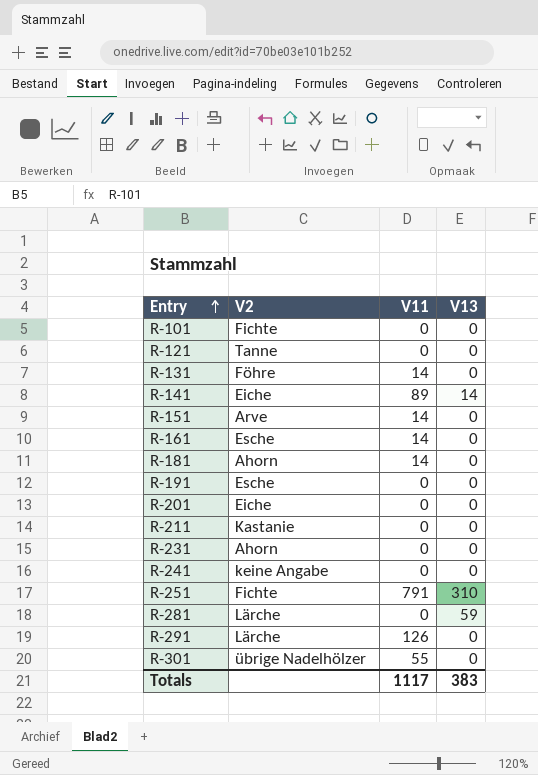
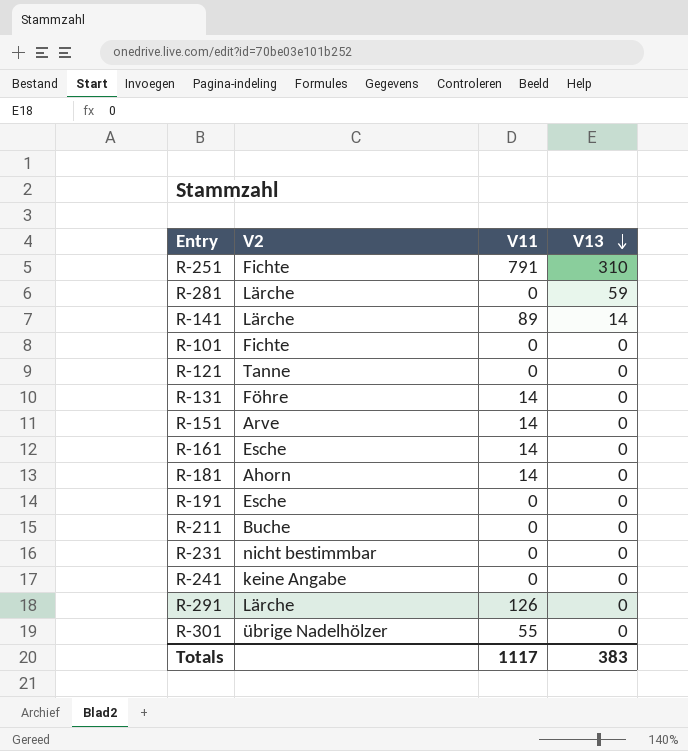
row order: Entry ascending -> V13 descending
row R-201: Eiche | 0 | 0 -> none
R-141 | V2: Eiche -> Lärche
R-211 | V2: Kastanie -> Buche
R-231 | V2: Ahorn -> nicht bestimmbar

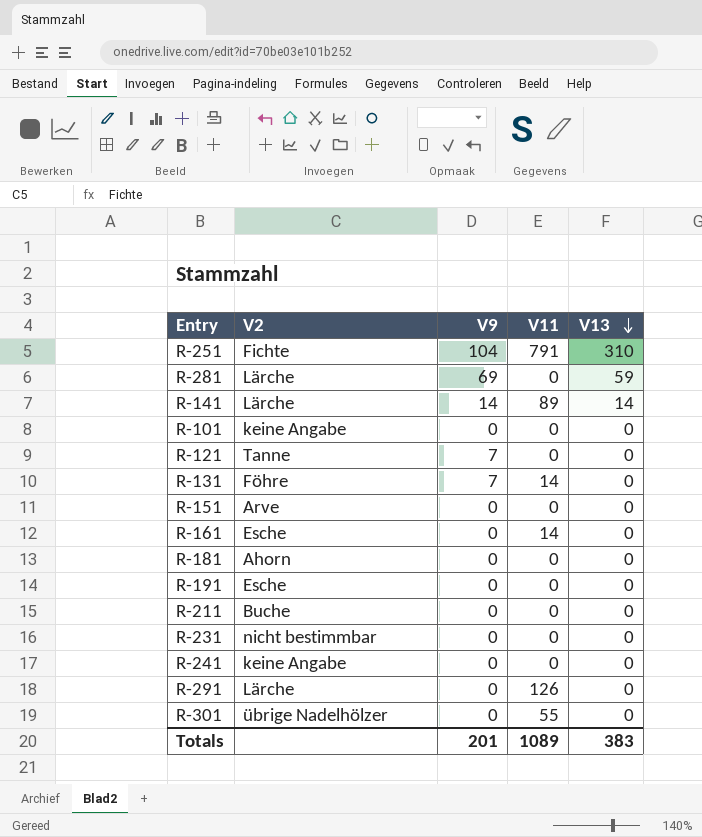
column V9 | position: none -> 3
R-101 | V2: Fichte -> keine Angabe
R-151 | V11: 14 -> 0
R-181 | V11: 14 -> 0
Totals | V11: 1117 -> 1089

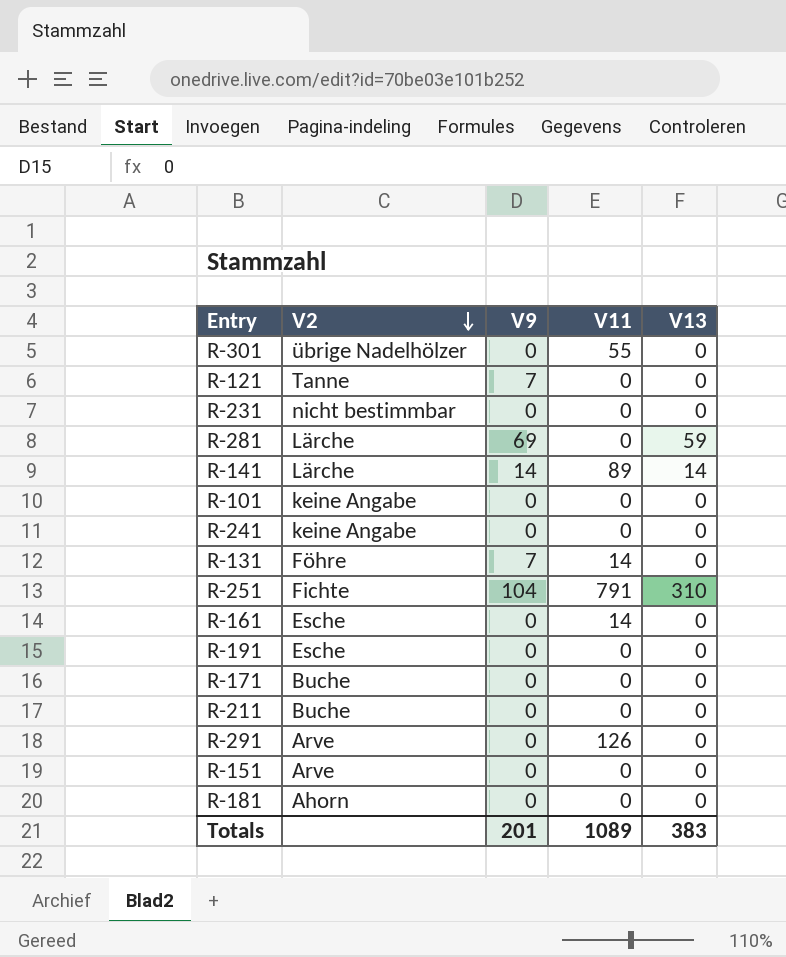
row order: V13 descending -> V2 descending
row R-171: none -> Buche | 0 | 0 | 0
R-291 | V2: Lärche -> Arve

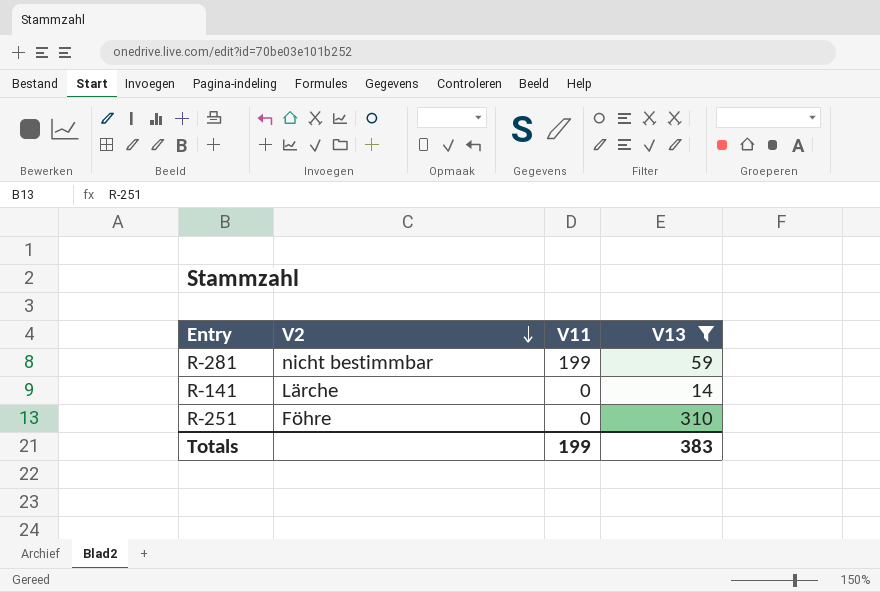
filter: none -> V13 != 0
column V9 | position: 3 -> none
R-281 | V2: Lärche -> nicht bestimmbar
R-281 | V11: 0 -> 199
R-141 | V11: 89 -> 0
R-251 | V2: Fichte -> Föhre
R-251 | V11: 791 -> 0
Totals | V11: 1089 -> 199

